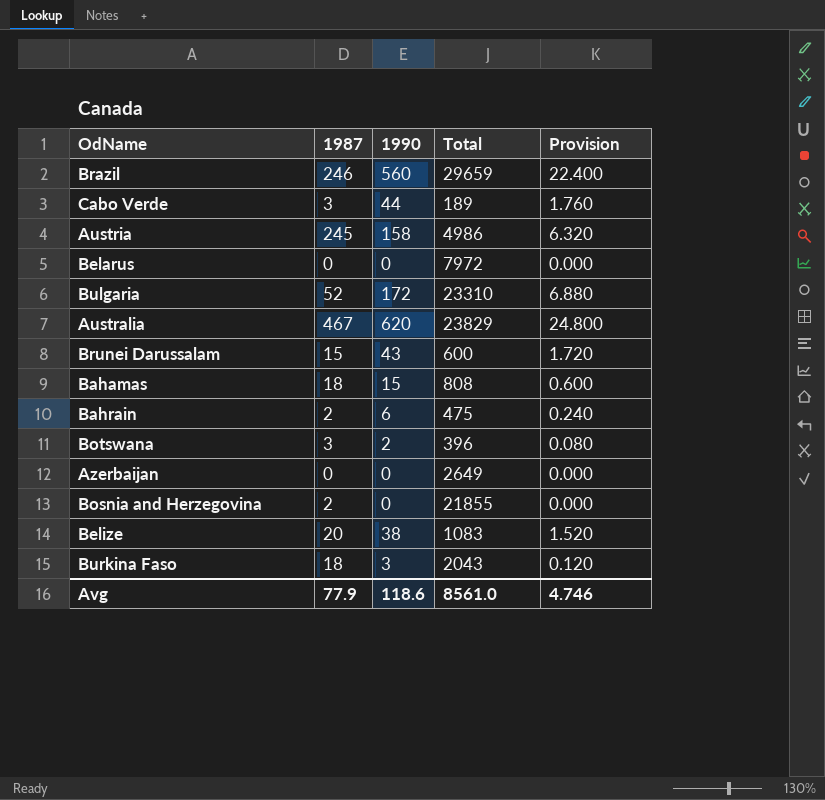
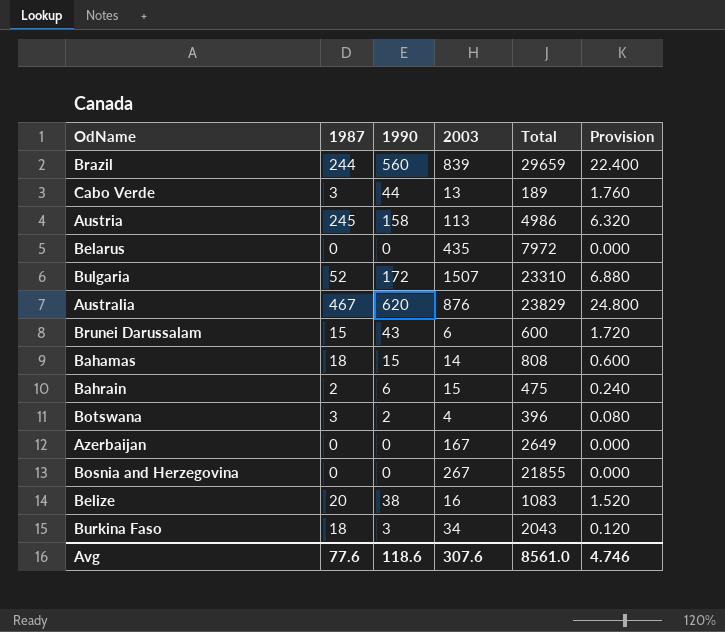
column 2003 | position: none -> 4
Brazil | 1987: 246 -> 244
Bosnia and Herzegovina | 1987: 2 -> 0
Avg | 1987: 77.9 -> 77.6

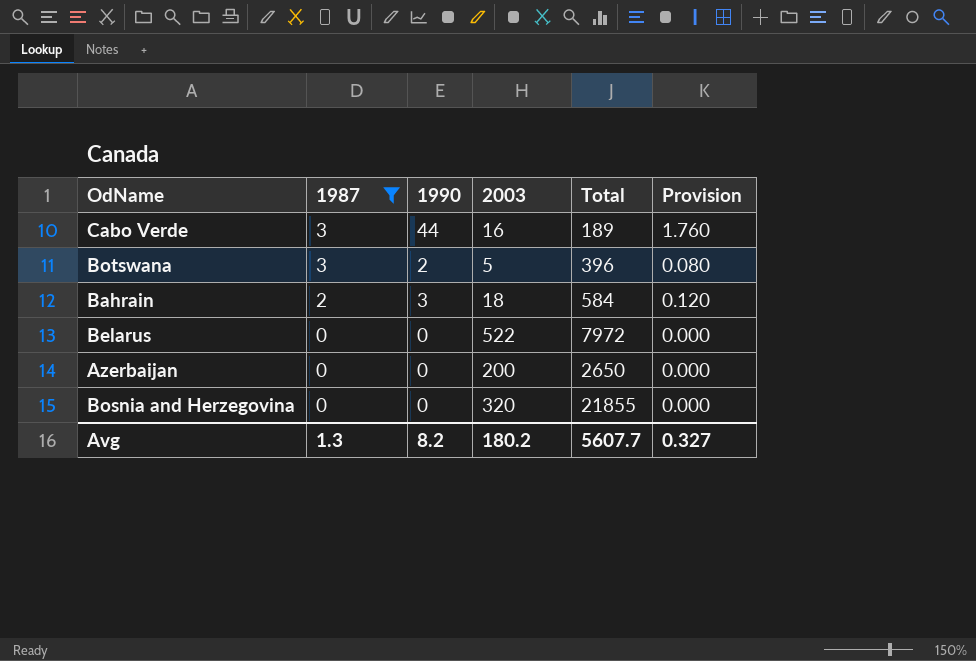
filter: none -> 1987 <= 3
row order: none -> 1987 descending
Cabo Verde | 2003: 13 -> 16
Botswana | 2003: 4 -> 5
Bahrain | 1990: 6 -> 3
Bahrain | 2003: 15 -> 18
Bahrain | Total: 475 -> 584
Bahrain | Provision: 0.240 -> 0.120
Belarus | 2003: 435 -> 522
Azerbaijan | 2003: 167 -> 200
Azerbaijan | Total: 2649 -> 2650
Bosnia and Herzegovina | 2003: 267 -> 320
Avg | 1987: 77.6 -> 1.3
Avg | 1990: 118.6 -> 8.2
Avg | 2003: 307.6 -> 180.2
Avg | Total: 8561.0 -> 5607.7
Avg | Provision: 4.746 -> 0.327

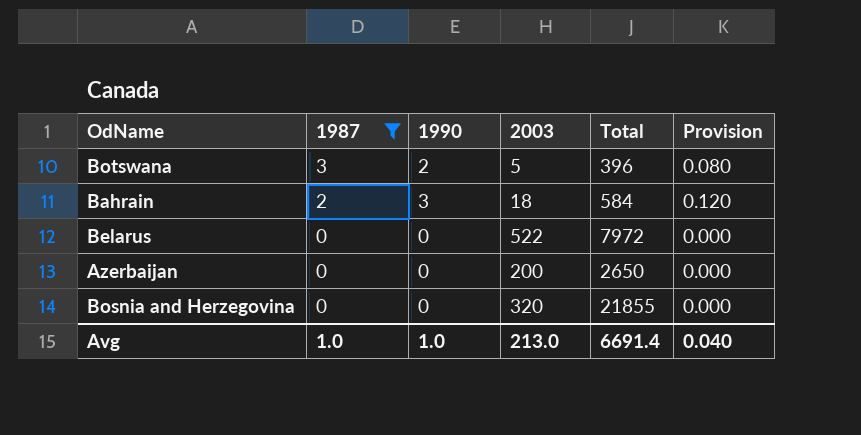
row Cabo Verde: 3 | 44 | 16 | 189 | 1.760 -> none
Avg | 1987: 1.3 -> 1.0
Avg | 1990: 8.2 -> 1.0
Avg | 2003: 180.2 -> 213.0
Avg | Total: 5607.7 -> 6691.4
Avg | Provision: 0.327 -> 0.040

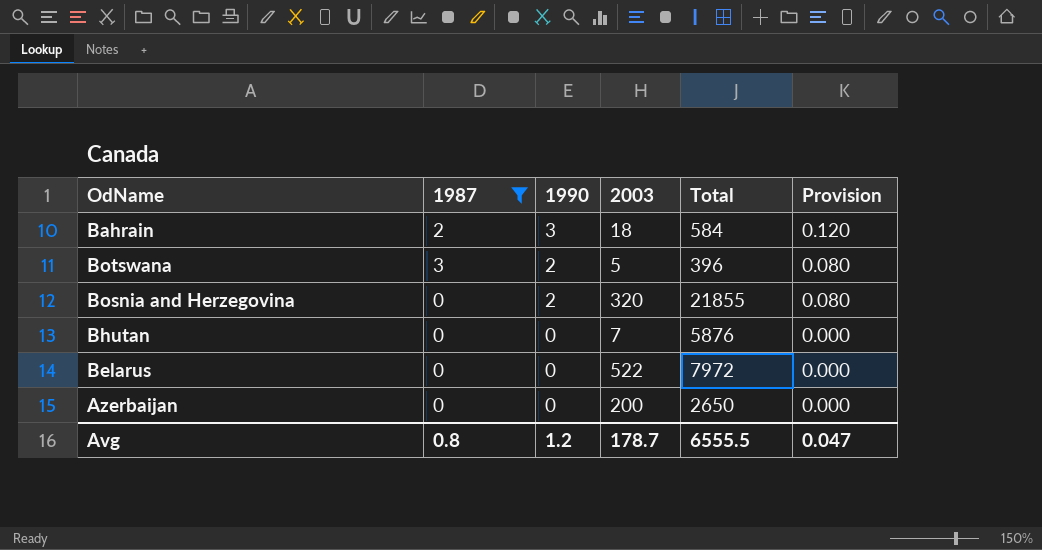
row order: 1987 descending -> 1990 descending
Bosnia and Herzegovina | 1990: 0 -> 2
Bosnia and Herzegovina | Provision: 0.000 -> 0.080
row Bhutan: none -> 0 | 0 | 7 | 5876 | 0.000
Avg | 1987: 1.0 -> 0.8
Avg | 1990: 1.0 -> 1.2
Avg | 2003: 213.0 -> 178.7
Avg | Total: 6691.4 -> 6555.5
Avg | Provision: 0.040 -> 0.047

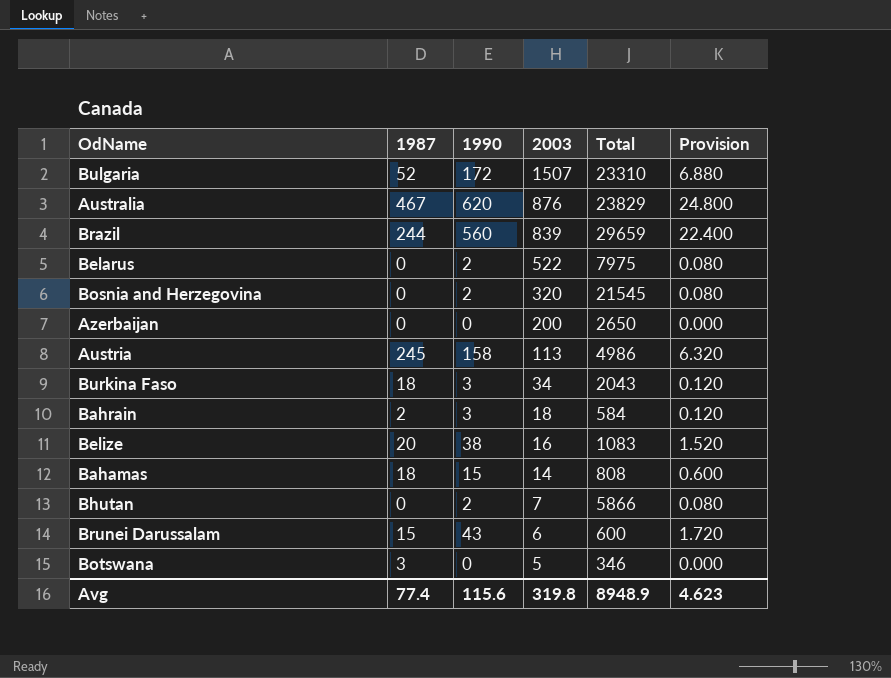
filter: 1987 <= 3 -> none
row order: 1990 descending -> 2003 descending
Belarus | 1990: 0 -> 2
Belarus | Total: 7972 -> 7975
Belarus | Provision: 0.000 -> 0.080
Bosnia and Herzegovina | Total: 21855 -> 21545
Bhutan | 1990: 0 -> 2
Bhutan | Total: 5876 -> 5866
Bhutan | Provision: 0.000 -> 0.080
Botswana | 1990: 2 -> 0
Botswana | Total: 396 -> 346
Botswana | Provision: 0.080 -> 0.000
Avg | 1987: 0.8 -> 77.4
Avg | 1990: 1.2 -> 115.6
Avg | 2003: 178.7 -> 319.8
Avg | Total: 6555.5 -> 8948.9
Avg | Provision: 0.047 -> 4.623

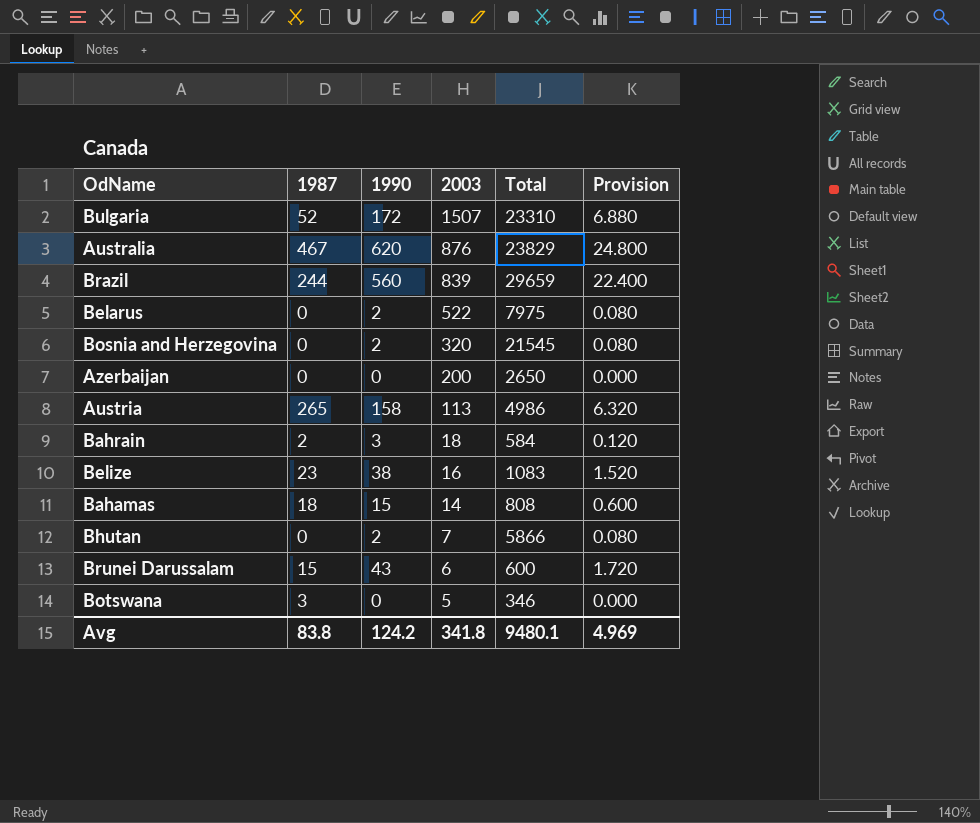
row Burkina Faso: 18 | 3 | 34 | 2043 | 0.120 -> none
Austria | 1987: 245 -> 265
Belize | 1987: 20 -> 23
Avg | 1987: 77.4 -> 83.8
Avg | 1990: 115.6 -> 124.2
Avg | 2003: 319.8 -> 341.8
Avg | Total: 8948.9 -> 9480.1
Avg | Provision: 4.623 -> 4.969

